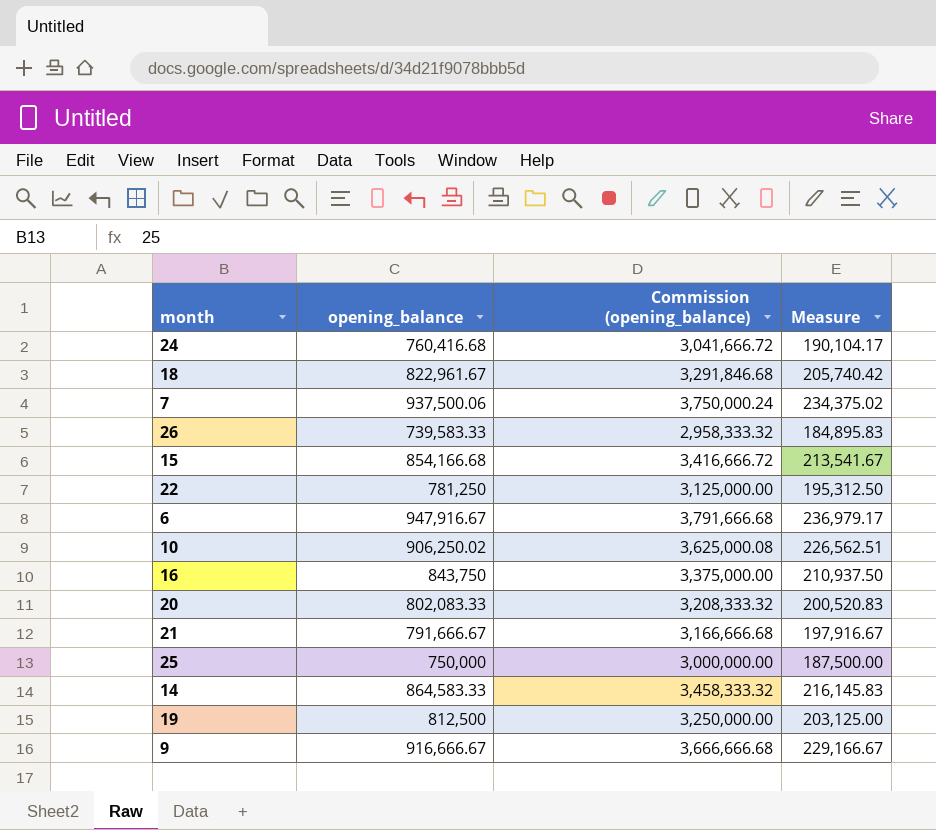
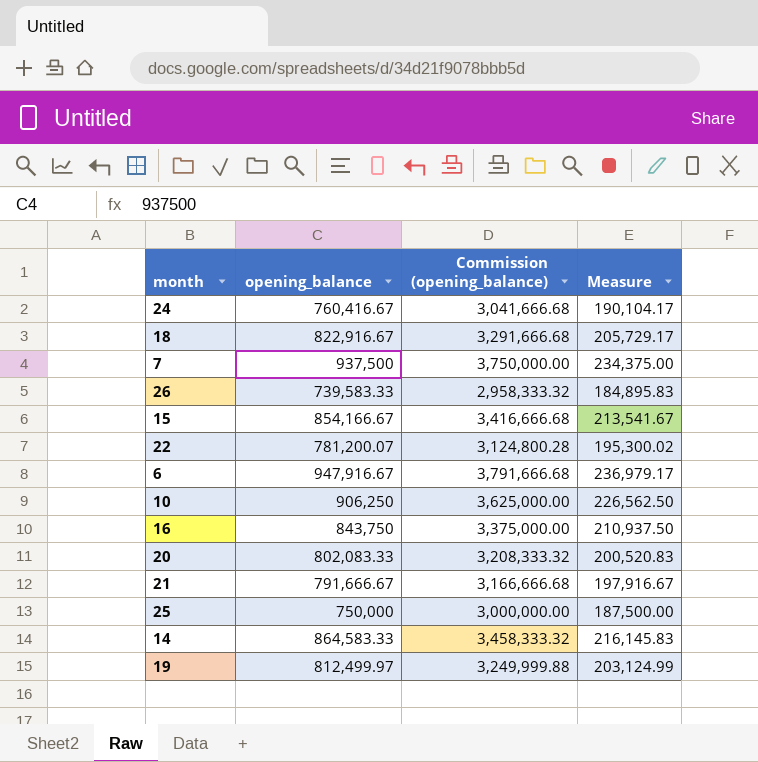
row 9: 916,666.67 | 3,666,666.68 | 229,166.67 -> none
24 | opening_balance: 760,416.68 -> 760,416.67
24 | Commission (opening_balance): 3,041,666.72 -> 3,041,666.68
18 | opening_balance: 822,961.67 -> 822,916.67
18 | Commission (opening_balance): 3,291,846.68 -> 3,291,666.68
18 | Measure: 205,740.42 -> 205,729.17
7 | opening_balance: 937,500.06 -> 937,500
7 | Commission (opening_balance): 3,750,000.24 -> 3,750,000.00
7 | Measure: 234,375.02 -> 234,375.00
15 | opening_balance: 854,166.68 -> 854,166.67
15 | Commission (opening_balance): 3,416,666.72 -> 3,416,666.68
22 | opening_balance: 781,250 -> 781,200.07
22 | Commission (opening_balance): 3,125,000.00 -> 3,124,800.28
22 | Measure: 195,312.50 -> 195,300.02
10 | opening_balance: 906,250.02 -> 906,250
10 | Commission (opening_balance): 3,625,000.08 -> 3,625,000.00
10 | Measure: 226,562.51 -> 226,562.50
19 | opening_balance: 812,500 -> 812,499.97
19 | Commission (opening_balance): 3,250,000.00 -> 3,249,999.88
19 | Measure: 203,125.00 -> 203,124.99

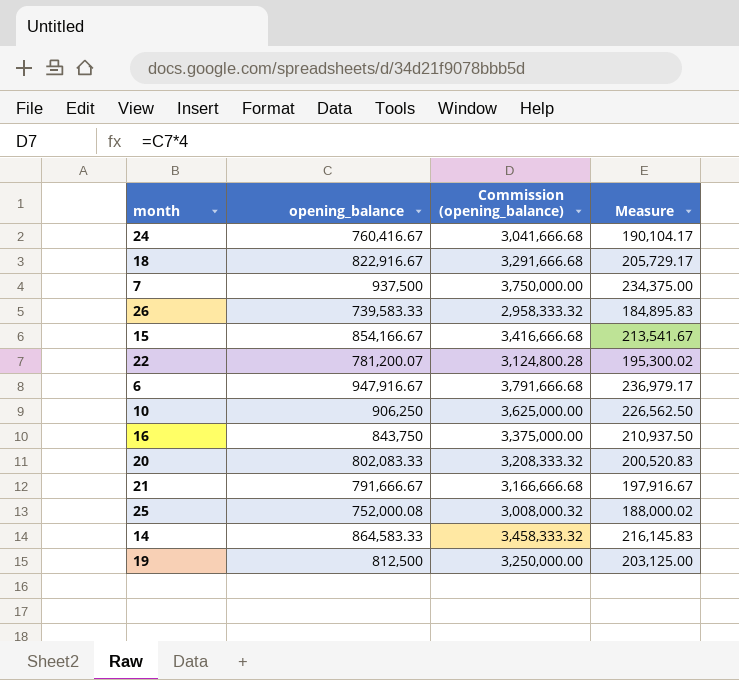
25 | opening_balance: 750,000 -> 752,000.08
25 | Commission (opening_balance): 3,000,000.00 -> 3,008,000.32
25 | Measure: 187,500.00 -> 188,000.02
19 | opening_balance: 812,499.97 -> 812,500
19 | Commission (opening_balance): 3,249,999.88 -> 3,250,000.00
19 | Measure: 203,124.99 -> 203,125.00

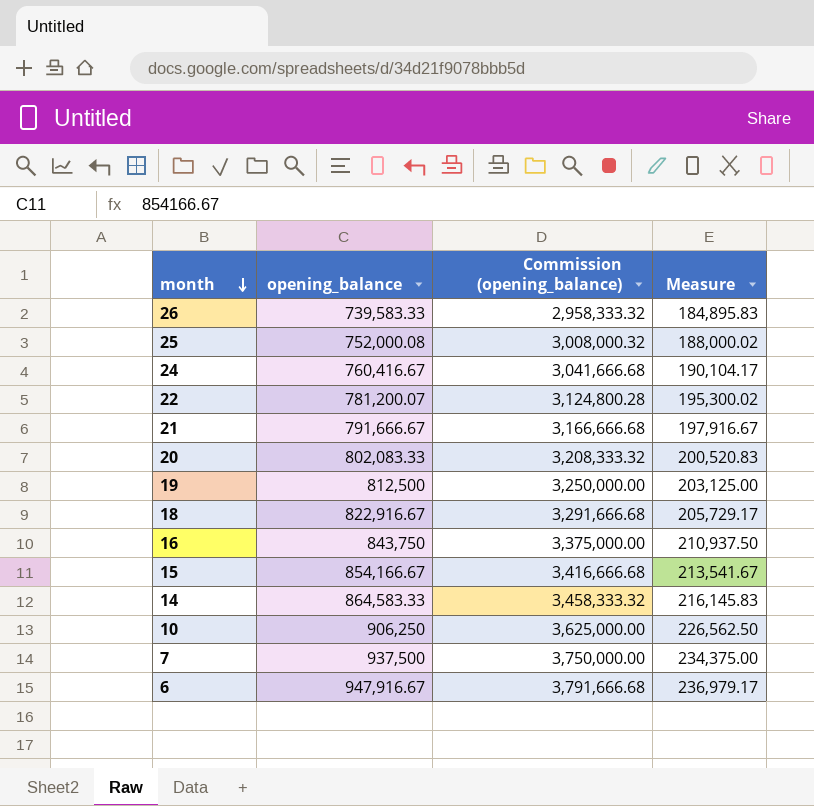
row order: none -> month descending

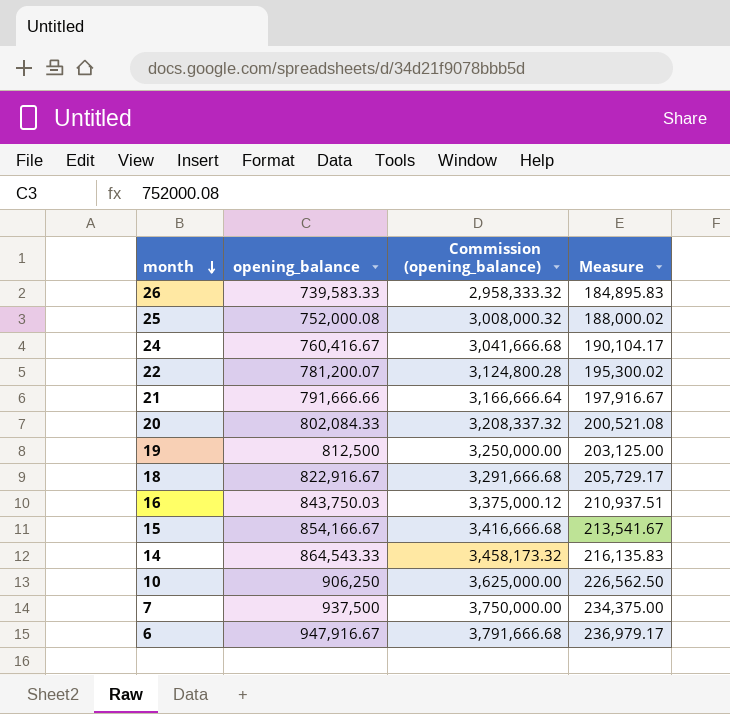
21 | opening_balance: 791,666.67 -> 791,666.66
21 | Commission (opening_balance): 3,166,666.68 -> 3,166,666.64
20 | opening_balance: 802,083.33 -> 802,084.33
20 | Commission (opening_balance): 3,208,333.32 -> 3,208,337.32
20 | Measure: 200,520.83 -> 200,521.08
16 | opening_balance: 843,750 -> 843,750.03
16 | Commission (opening_balance): 3,375,000.00 -> 3,375,000.12
16 | Measure: 210,937.50 -> 210,937.51
14 | opening_balance: 864,583.33 -> 864,543.33
14 | Commission (opening_balance): 3,458,333.32 -> 3,458,173.32
14 | Measure: 216,145.83 -> 216,135.83

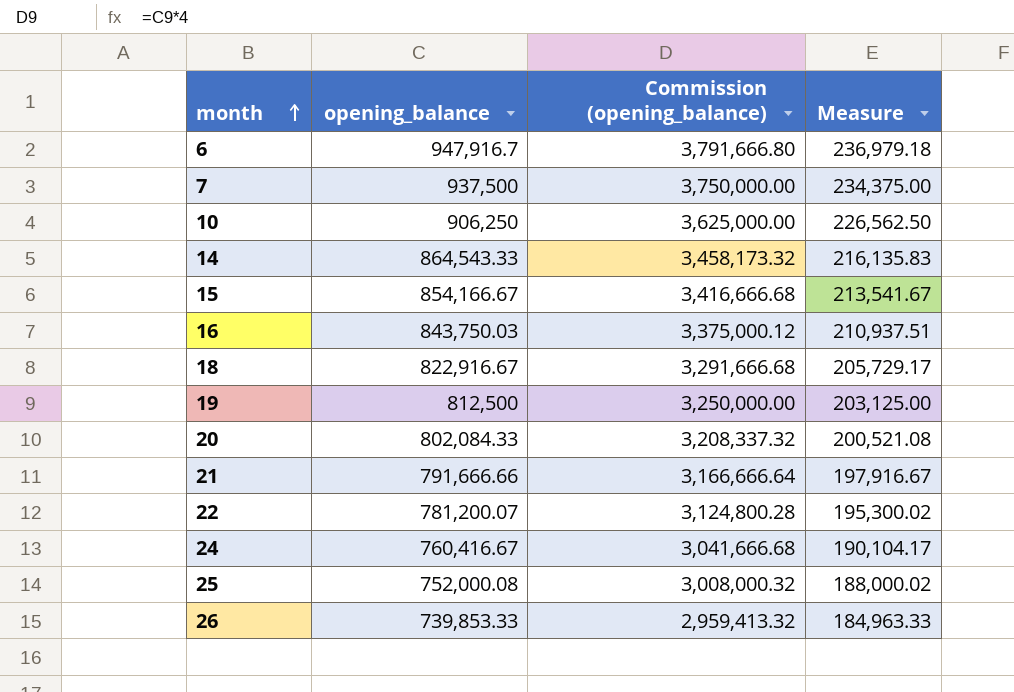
row order: month descending -> month ascending
6 | opening_balance: 947,916.67 -> 947,916.7
6 | Commission (opening_balance): 3,791,666.68 -> 3,791,666.80
6 | Measure: 236,979.17 -> 236,979.18
26 | opening_balance: 739,583.33 -> 739,853.33
26 | Commission (opening_balance): 2,958,333.32 -> 2,959,413.32
26 | Measure: 184,895.83 -> 184,963.33

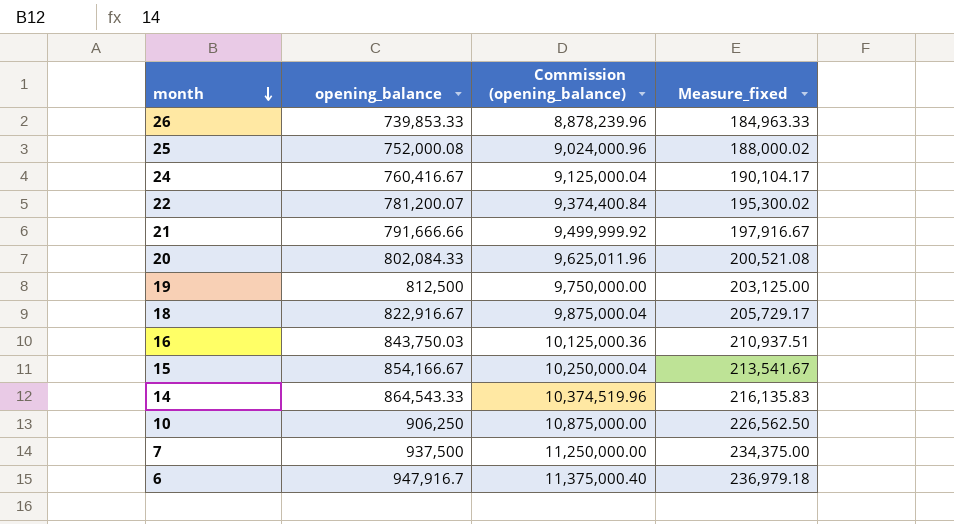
row order: month ascending -> month descending
column Commission (opening_balance) | formula: [opening_balance] * 4 -> [opening_balance] * 12
column name: Measure -> Measure_fixed

